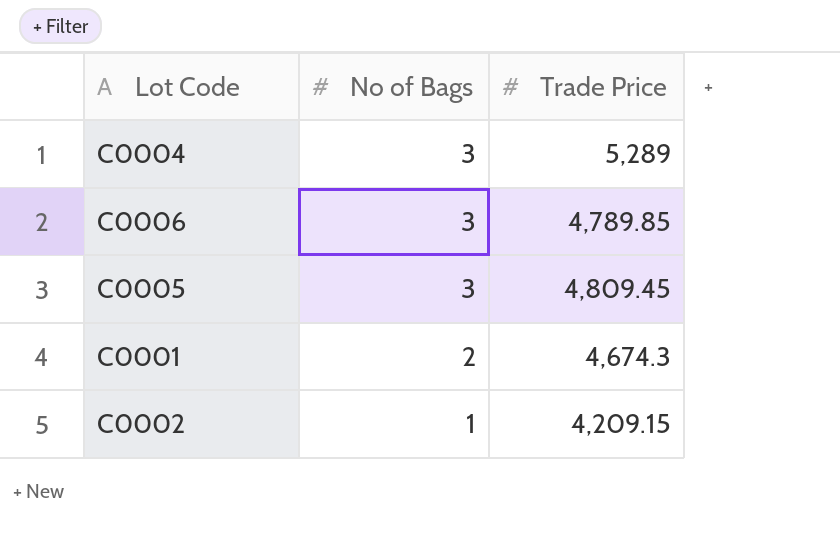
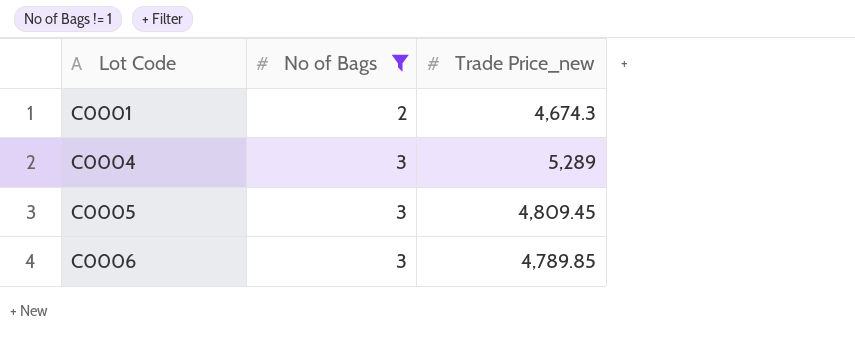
filter: none -> No of Bags != 1
row order: No of Bags descending -> Lot Code ascending
column name: Trade Price -> Trade Price_new

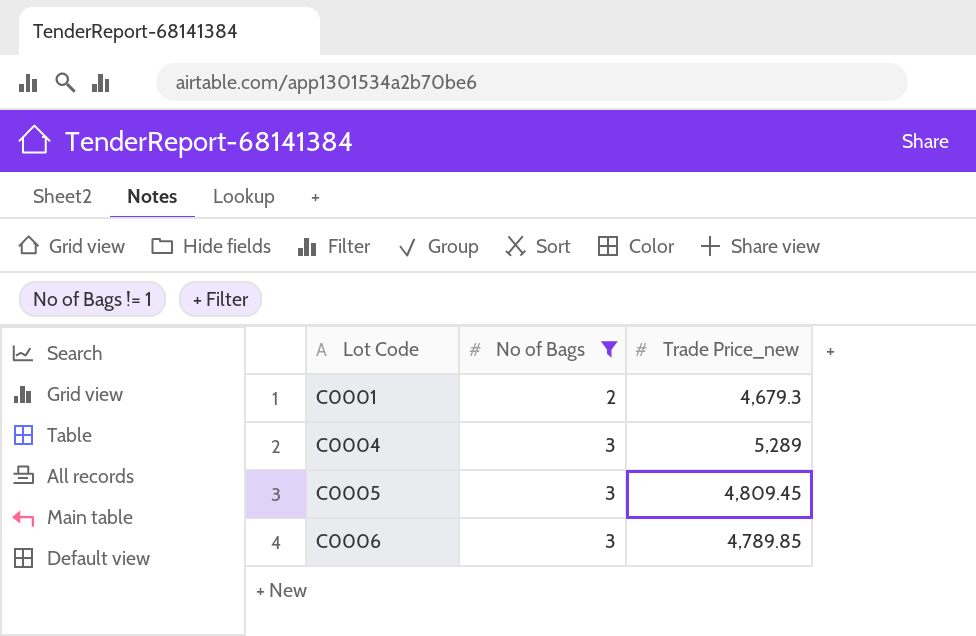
C0001 | Trade Price_new: 4,674.3 -> 4,679.3

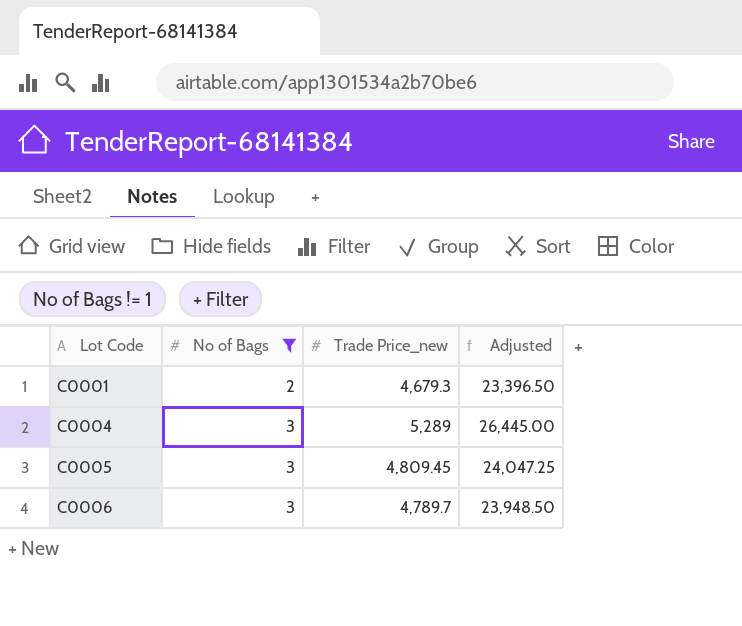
column Adjusted | formula: none -> [Trade Price_new] * 5
C0006 | Trade Price_new: 4,789.85 -> 4,789.7

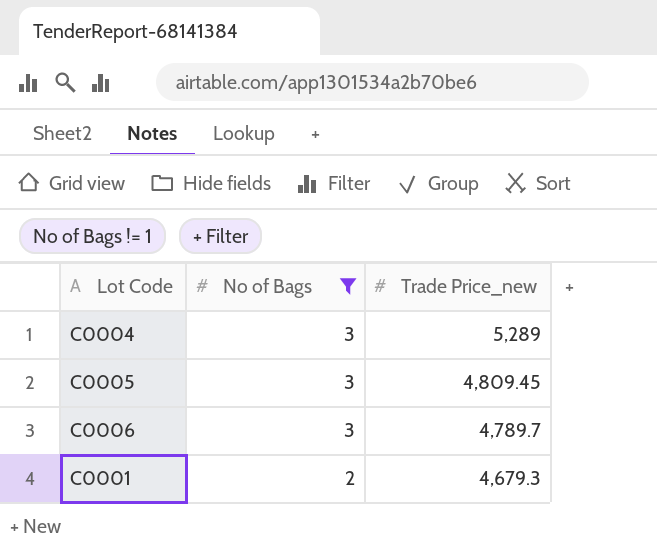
row order: Lot Code ascending -> No of Bags descending
column Adjusted | formula: [Trade Price_new] * 5 -> none

